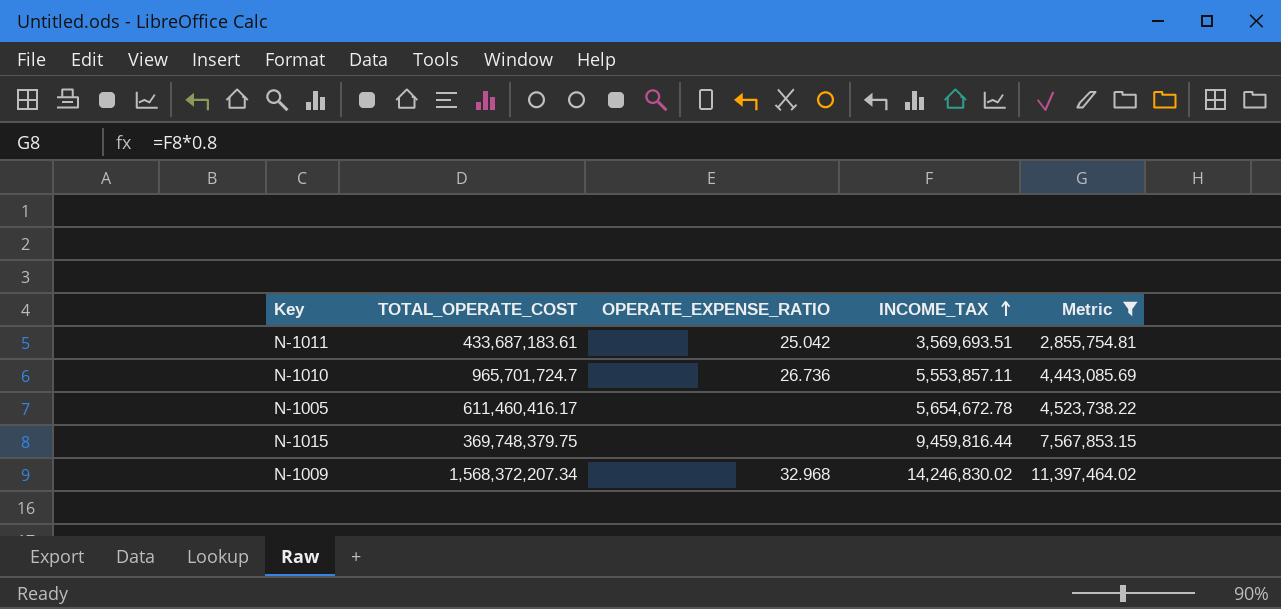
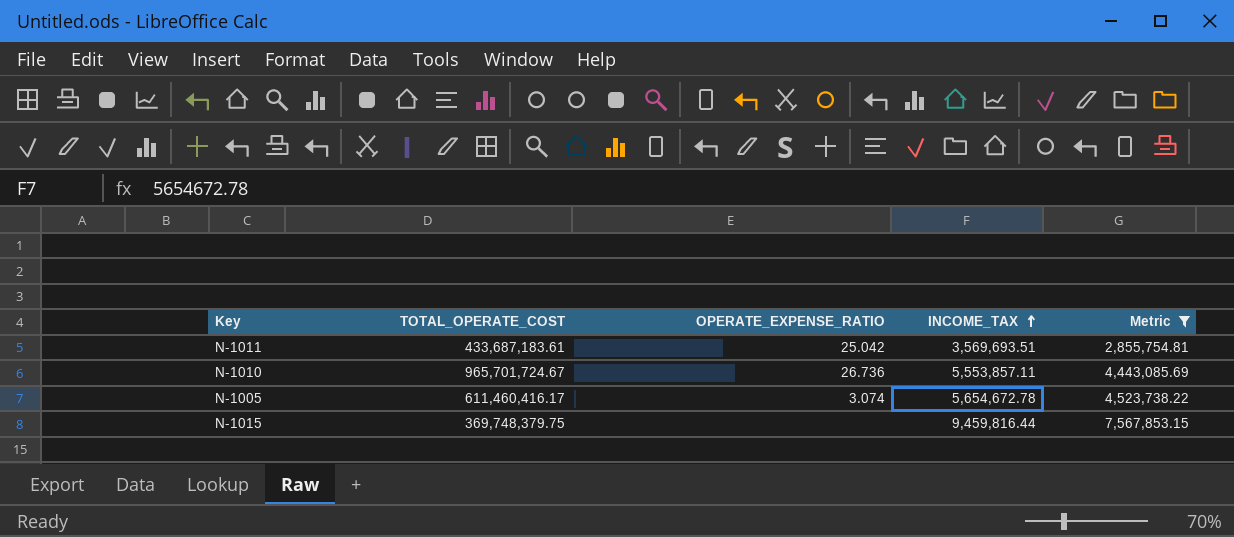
row N-1009: 1,568,372,207.34 | 32.968 | 14,246,830.02 | 11,397,464.02 -> none
N-1010 | TOTAL_OPERATE_COST: 965,701,724.7 -> 965,701,724.67
N-1005 | OPERATE_EXPENSE_RATIO: none -> 3.074

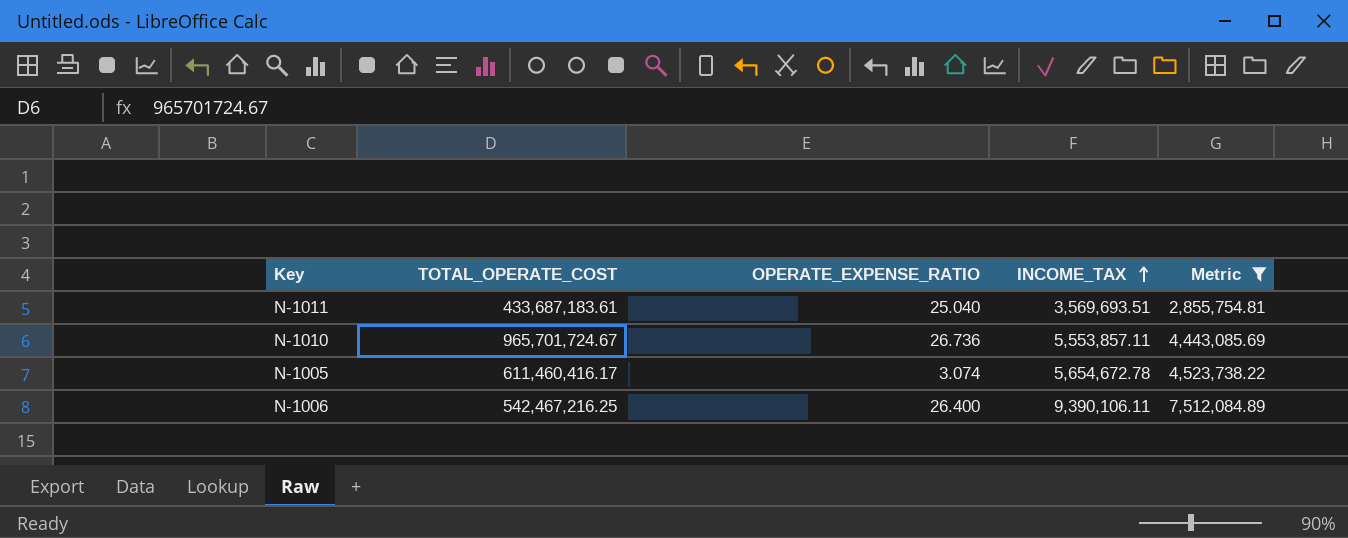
row N-1015: 369,748,379.75 | none | 9,459,816.44 | 7,567,853.15 -> none
N-1011 | OPERATE_EXPENSE_RATIO: 25.042 -> 25.040
row N-1006: none -> 542,467,216.25 | 26.400 | 9,390,106.11 | 7,512,084.89

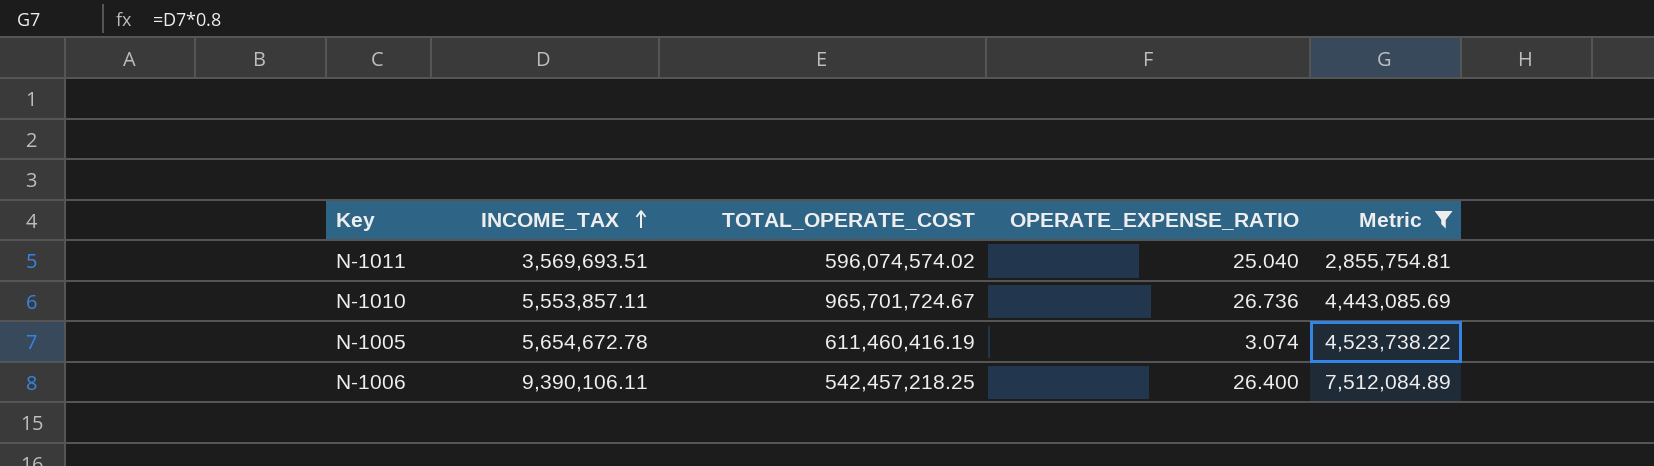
column INCOME_TAX | position: 4 -> 2
N-1011 | TOTAL_OPERATE_COST: 433,687,183.61 -> 596,074,574.02
N-1005 | TOTAL_OPERATE_COST: 611,460,416.17 -> 611,460,416.19
N-1006 | TOTAL_OPERATE_COST: 542,467,216.25 -> 542,457,218.25

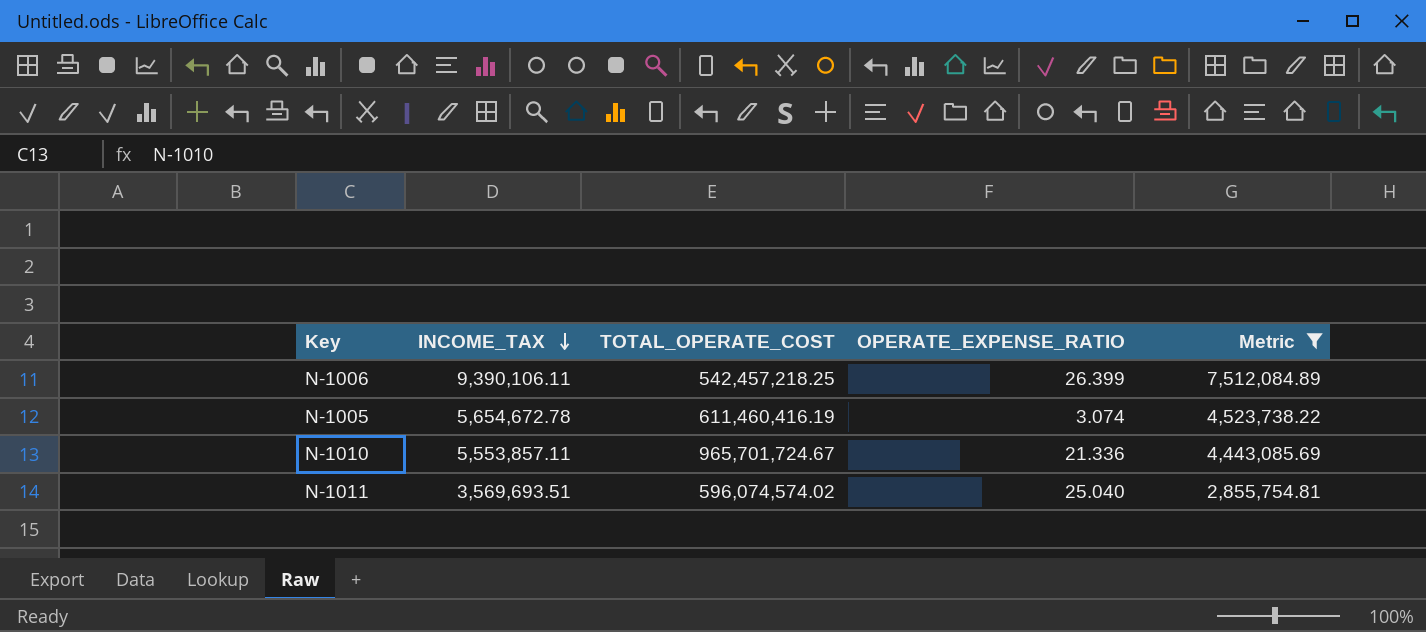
row order: INCOME_TAX ascending -> INCOME_TAX descending
N-1006 | OPERATE_EXPENSE_RATIO: 26.400 -> 26.399
N-1010 | OPERATE_EXPENSE_RATIO: 26.736 -> 21.336

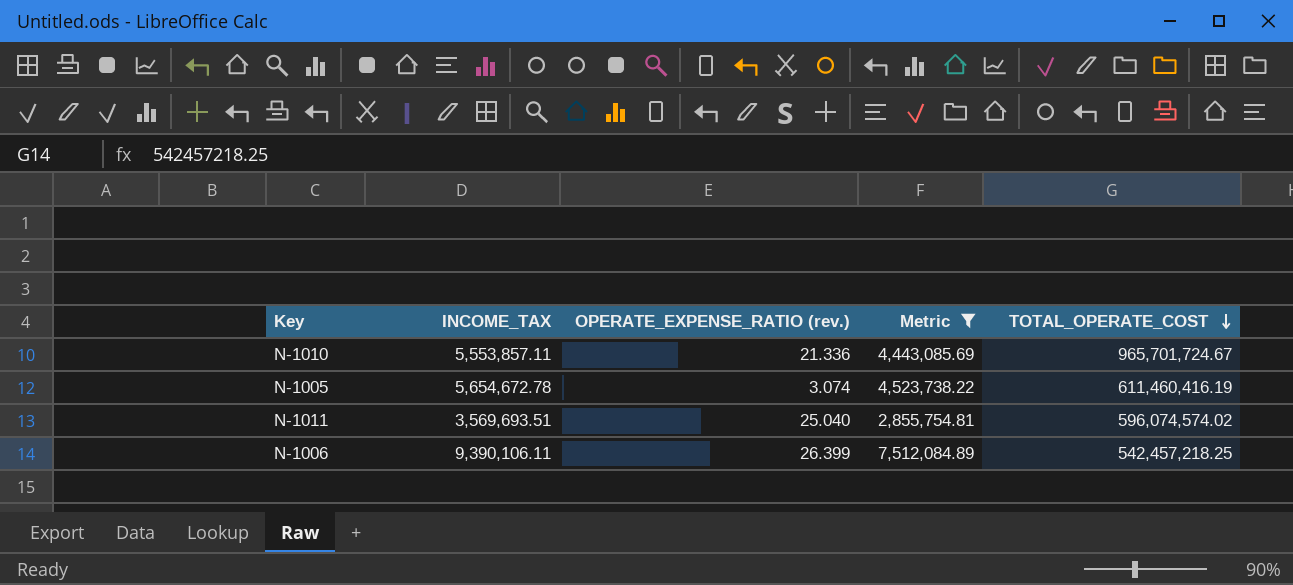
row order: INCOME_TAX descending -> TOTAL_OPERATE_COST descending
column name: OPERATE_EXPENSE_RATIO -> OPERATE_EXPENSE_RATIO (rev.)
column TOTAL_OPERATE_COST | position: 3 -> 5

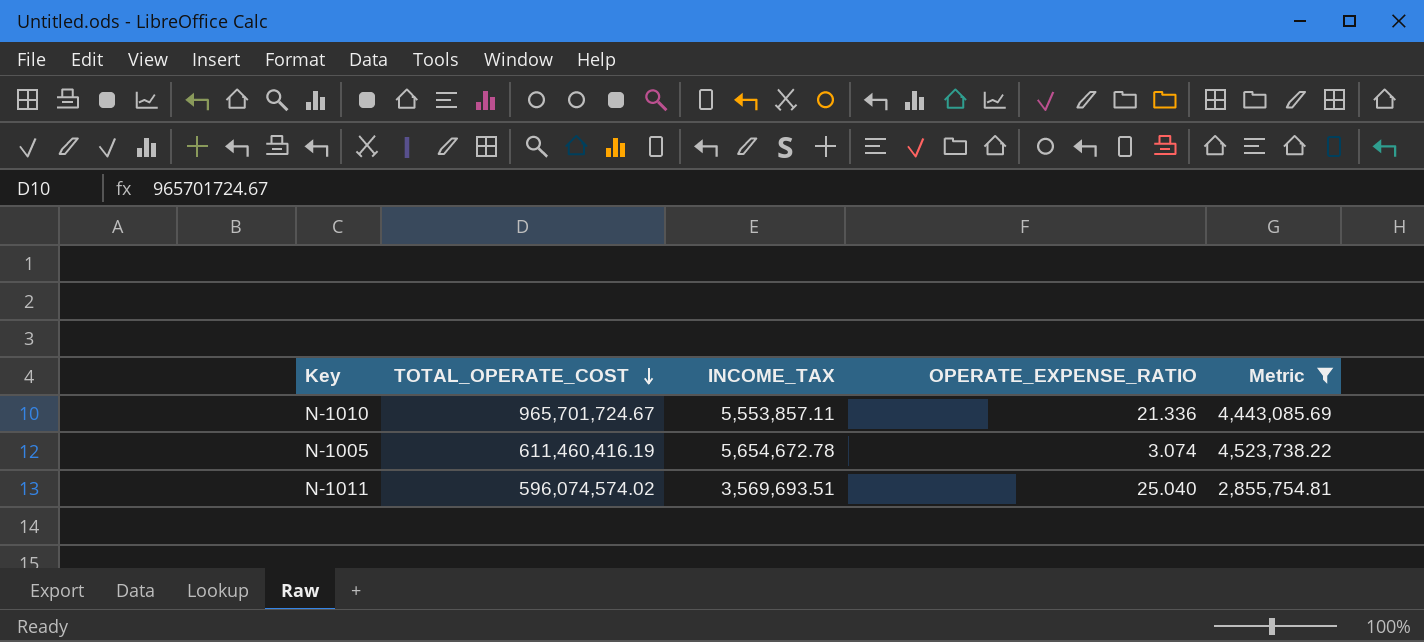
column TOTAL_OPERATE_COST | position: 5 -> 2
column name: OPERATE_EXPENSE_RATIO (rev.) -> OPERATE_EXPENSE_RATIO
row N-1006: 9,390,106.11 | 26.399 | 7,512,084.89 | 542,457,218.25 -> none

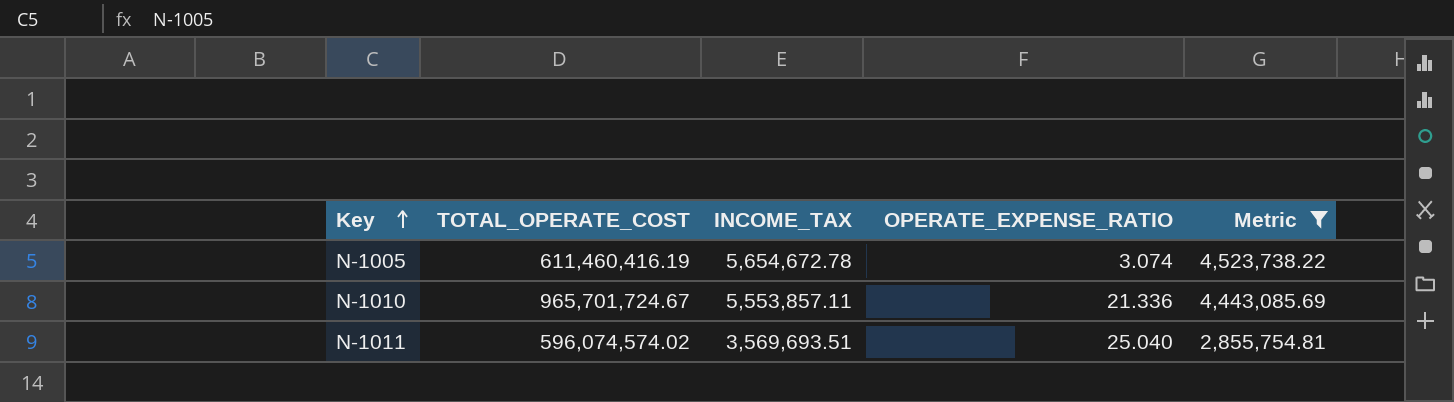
row order: TOTAL_OPERATE_COST descending -> Key ascending

